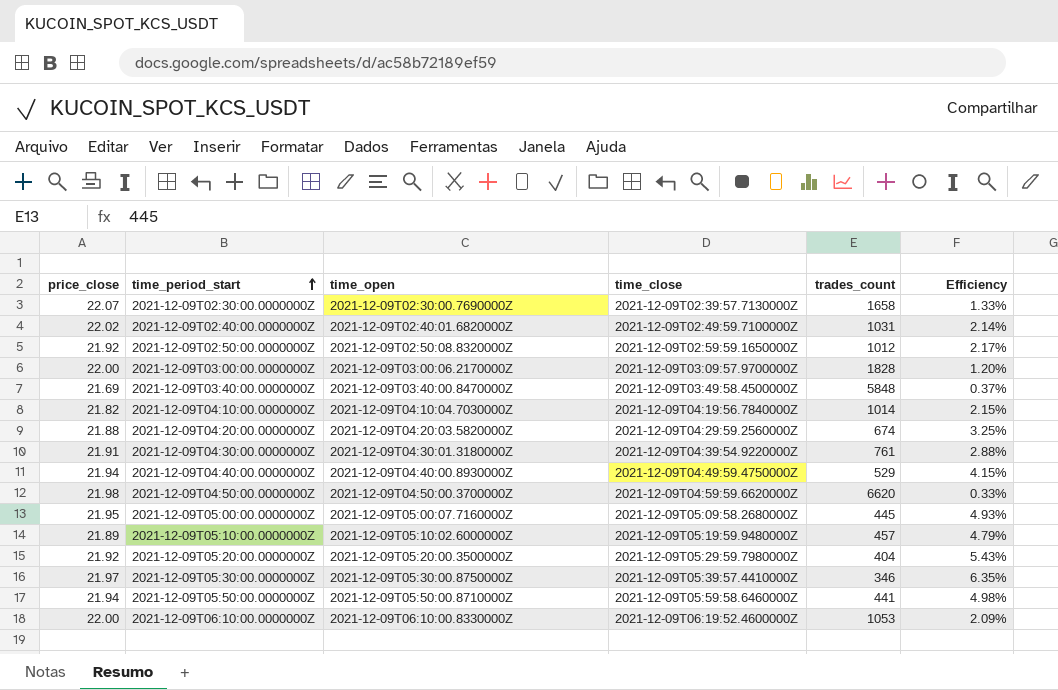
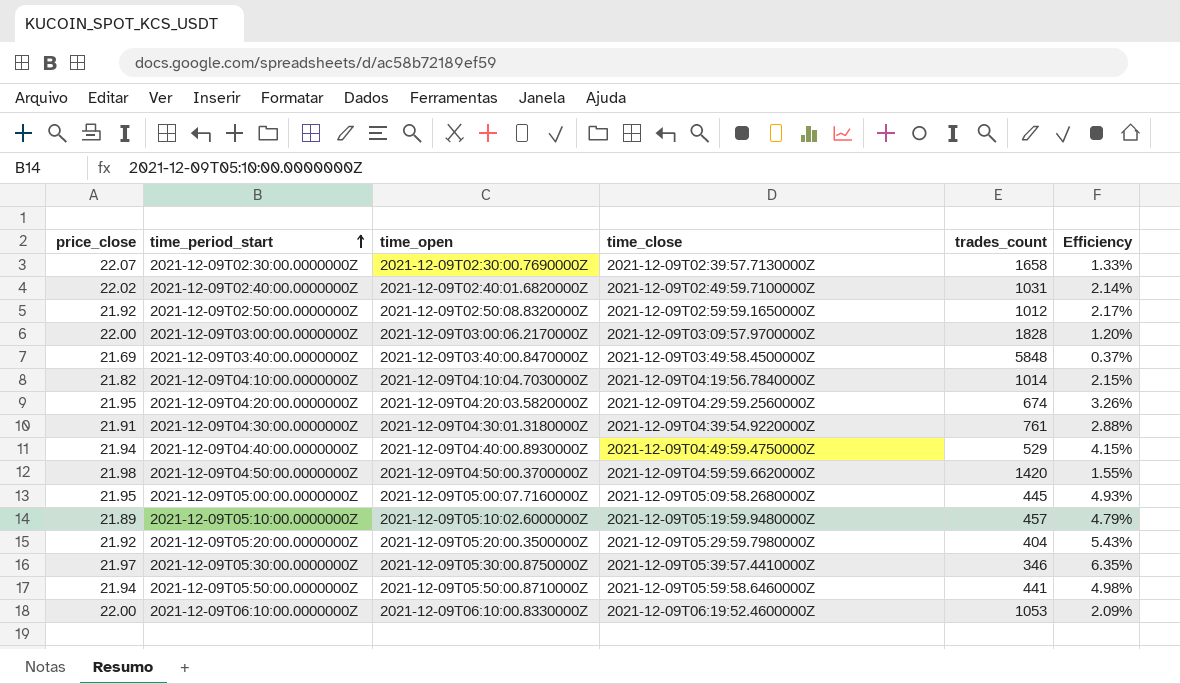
2021-12-09T04:20:00.0000000Z | price_close: 21.88 -> 21.95
2021-12-09T04:20:00.0000000Z | Efficiency: 3.25% -> 3.26%
2021-12-09T04:50:00.0000000Z | trades_count: 6620 -> 1420
2021-12-09T04:50:00.0000000Z | Efficiency: 0.33% -> 1.55%

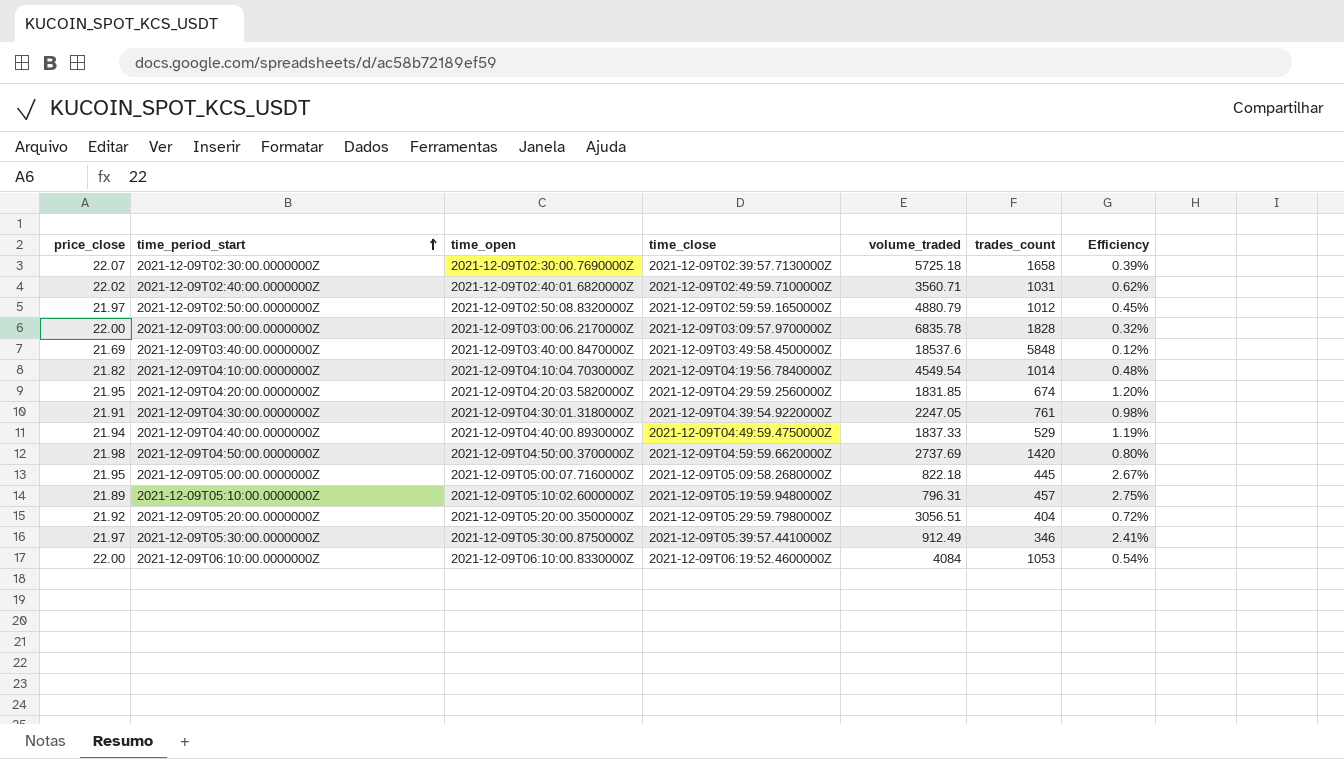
column volume_traded | position: none -> 5
column Efficiency | formula: [price_close] / [trades_count] -> [price_close] / [volume_traded]
row 2021-12-09T05:50:00.0000000Z: 21.94 | 2021-12-09T05:50:00.8710000Z | 2021-12-09T05:59:58.6460000Z | 441 | 4.98% -> none
2021-12-09T02:50:00.0000000Z | price_close: 21.92 -> 21.97

